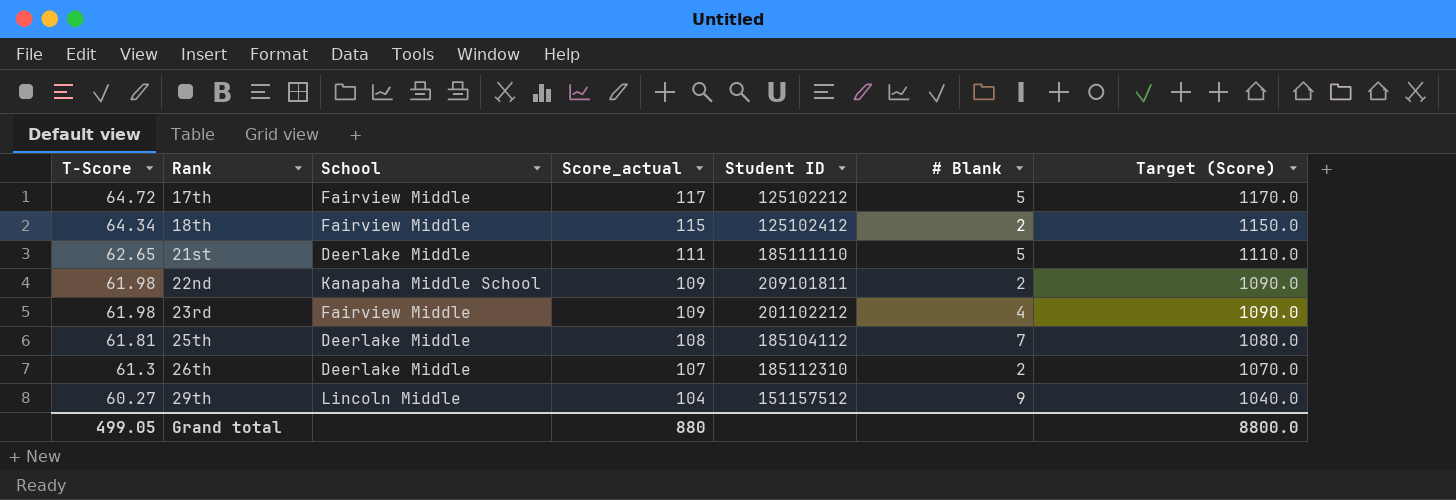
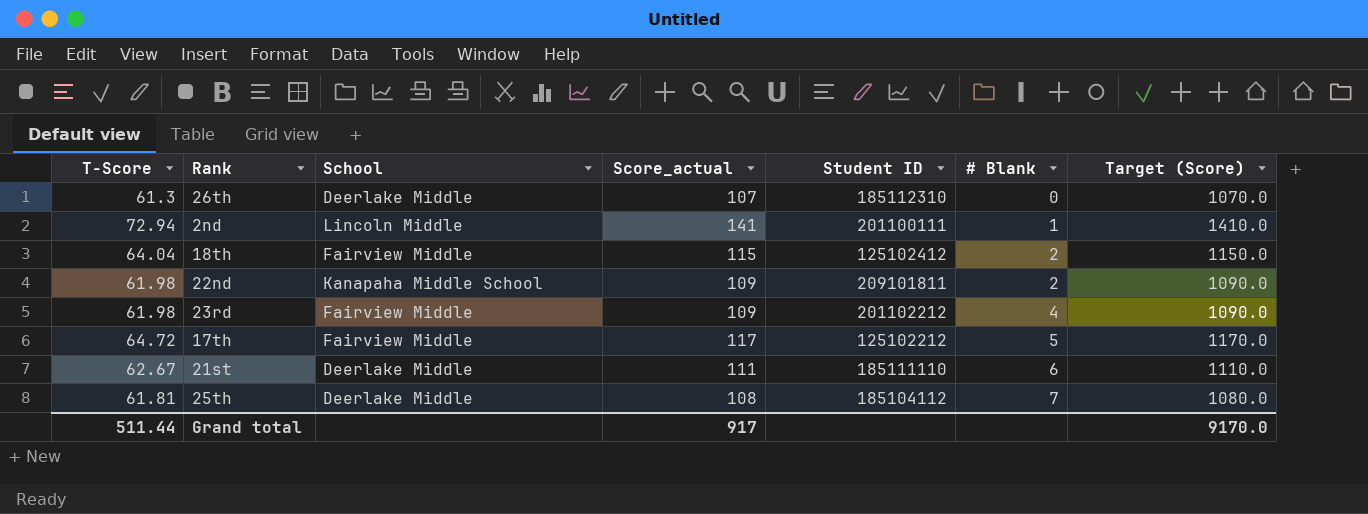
row order: T-Score descending -> # Blank ascending
row 29th: 60.27 | Lincoln Middle | 104 | 151157512 | 9 | 1040.0 -> none
26th | # Blank: 2 -> 0
row 2nd: none -> 72.94 | Lincoln Middle | 141 | 201100111 | 1 | 1410.0
18th | T-Score: 64.34 -> 64.04
21st | T-Score: 62.65 -> 62.67
21st | # Blank: 5 -> 6
Grand total | T-Score: 499.05 -> 511.44
Grand total | Score_actual: 880 -> 917
Grand total | Target (Score): 8800.0 -> 9170.0

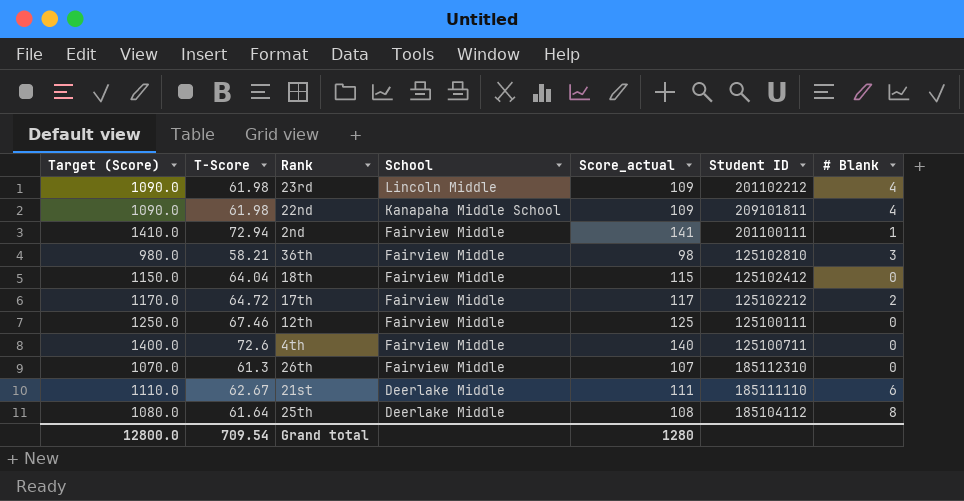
row order: # Blank ascending -> School descending
column Target (Score) | position: 7 -> 1
23rd | School: Fairview Middle -> Lincoln Middle
22nd | # Blank: 2 -> 4
2nd | School: Lincoln Middle -> Fairview Middle
row 36th: none -> 980.0 | 58.21 | Fairview Middle | 98 | 125102810 | 3
18th | # Blank: 2 -> 0
17th | # Blank: 5 -> 2
row 12th: none -> 1250.0 | 67.46 | Fairview Middle | 125 | 125100111 | 0
row 4th: none -> 1400.0 | 72.6 | Fairview Middle | 140 | 125100711 | 0
26th | School: Deerlake Middle -> Fairview Middle
25th | T-Score: 61.81 -> 61.64
25th | # Blank: 7 -> 8
Grand total | Target (Score): 9170.0 -> 12800.0
Grand total | T-Score: 511.44 -> 709.54
Grand total | Score_actual: 917 -> 1280

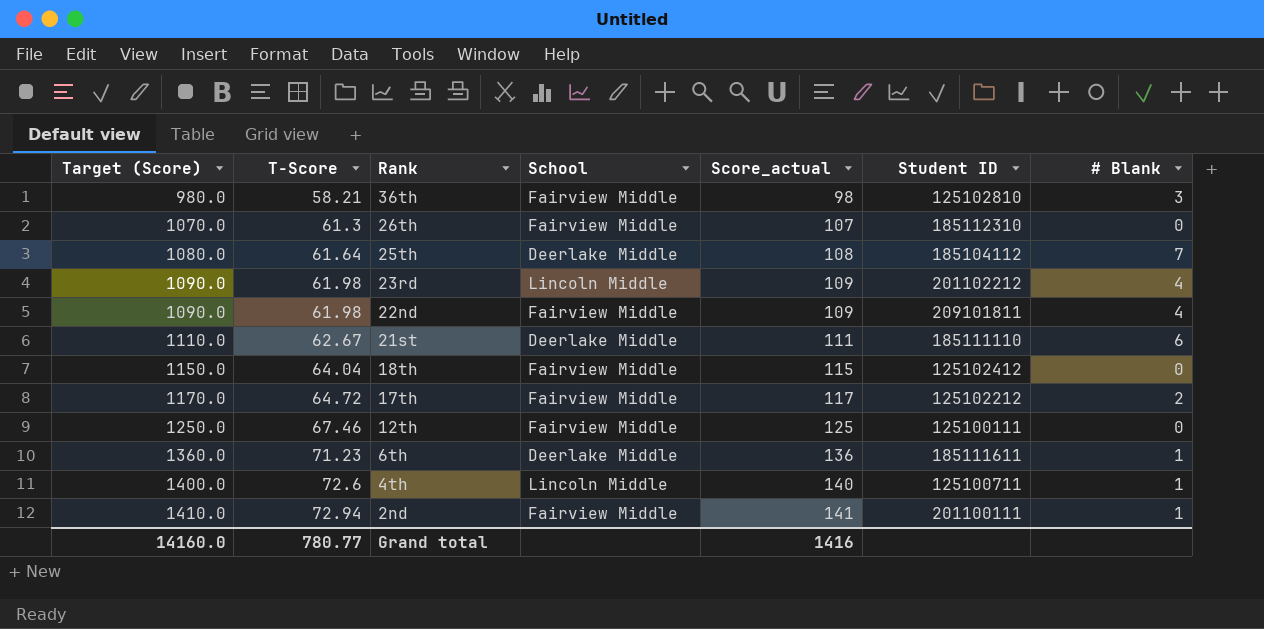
row order: School descending -> Target (Score) ascending
25th | # Blank: 8 -> 7
22nd | School: Kanapaha Middle School -> Fairview Middle
row 6th: none -> 1360.0 | 71.23 | Deerlake Middle | 136 | 185111611 | 1
4th | School: Fairview Middle -> Lincoln Middle
4th | # Blank: 0 -> 1
Grand total | Target (Score): 12800.0 -> 14160.0
Grand total | T-Score: 709.54 -> 780.77
Grand total | Score_actual: 1280 -> 1416

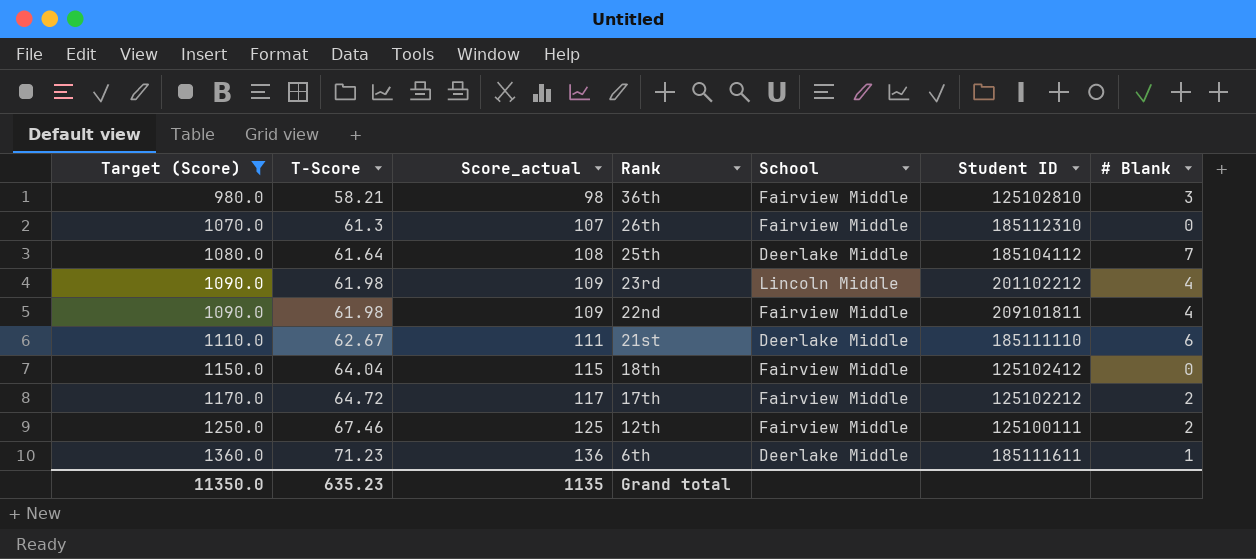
filter: none -> Target (Score) <= 1360.0
column Score_actual | position: 5 -> 3
12th | # Blank: 0 -> 2
Grand total | Target (Score): 14160.0 -> 11350.0
Grand total | T-Score: 780.77 -> 635.23
Grand total | Score_actual: 1416 -> 1135

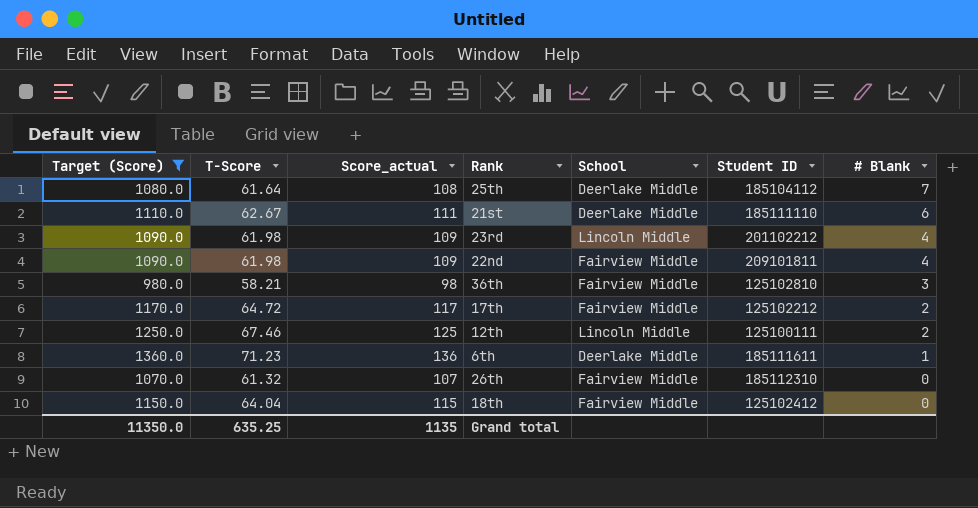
row order: Target (Score) ascending -> # Blank descending
12th | School: Fairview Middle -> Lincoln Middle
26th | T-Score: 61.3 -> 61.32
Grand total | T-Score: 635.23 -> 635.25

